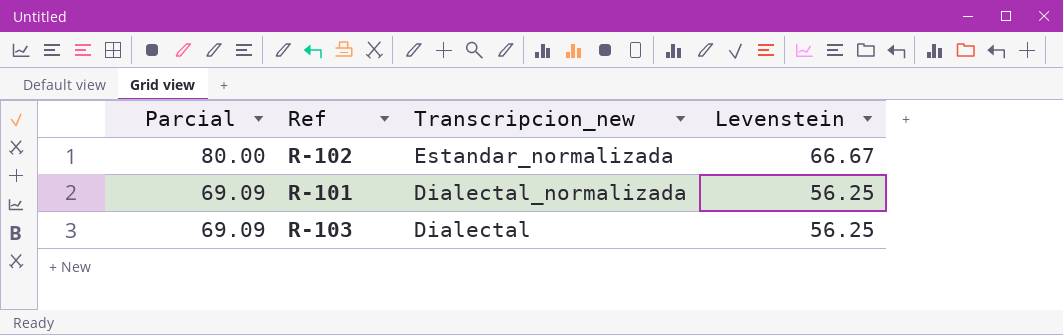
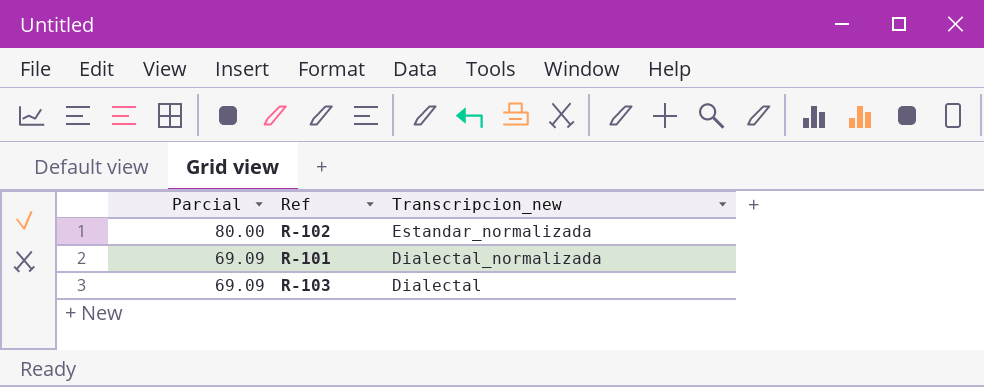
column Levenstein | position: 4 -> none

